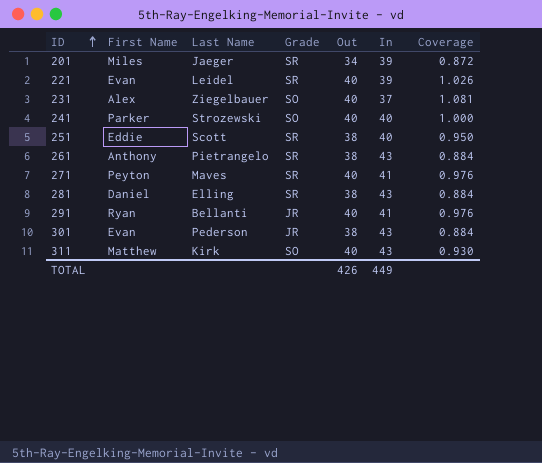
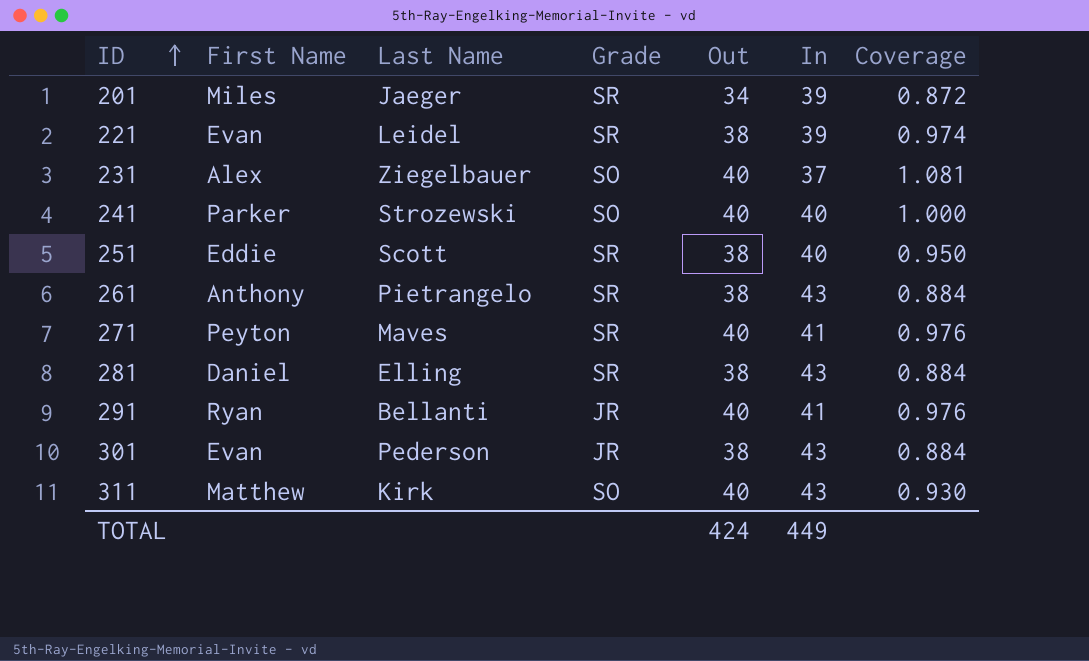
221 | Out: 40 -> 38
221 | Coverage: 1.026 -> 0.974
TOTAL | Out: 426 -> 424

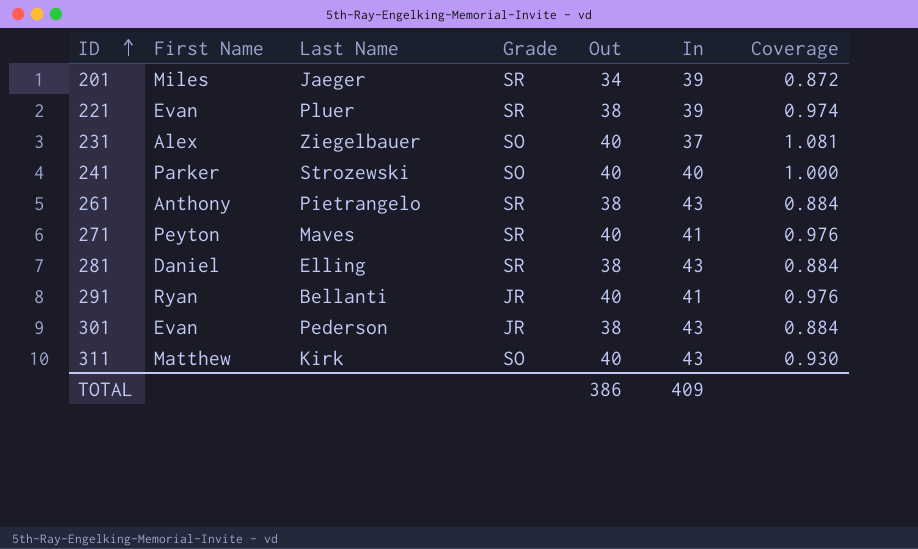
row 251: Eddie | Scott | SR | 38 | 40 | 0.950 -> none
221 | Last Name: Leidel -> Pluer
TOTAL | Out: 424 -> 386
TOTAL | In: 449 -> 409

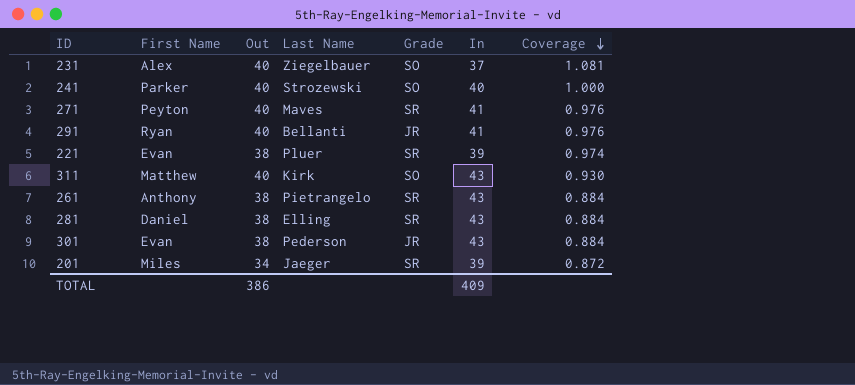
row order: ID ascending -> Coverage descending
column Out | position: 5 -> 3

